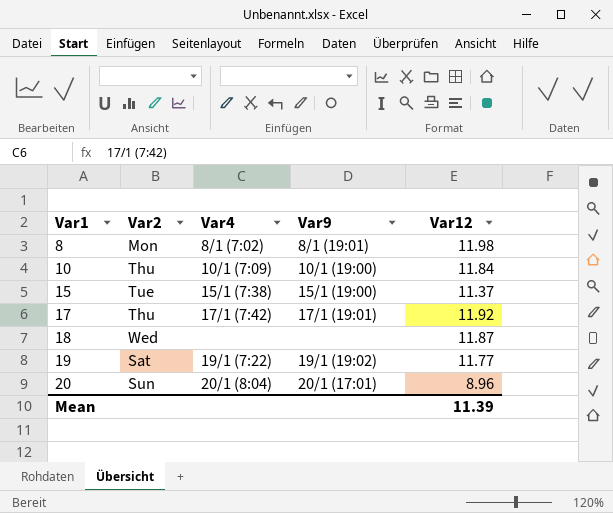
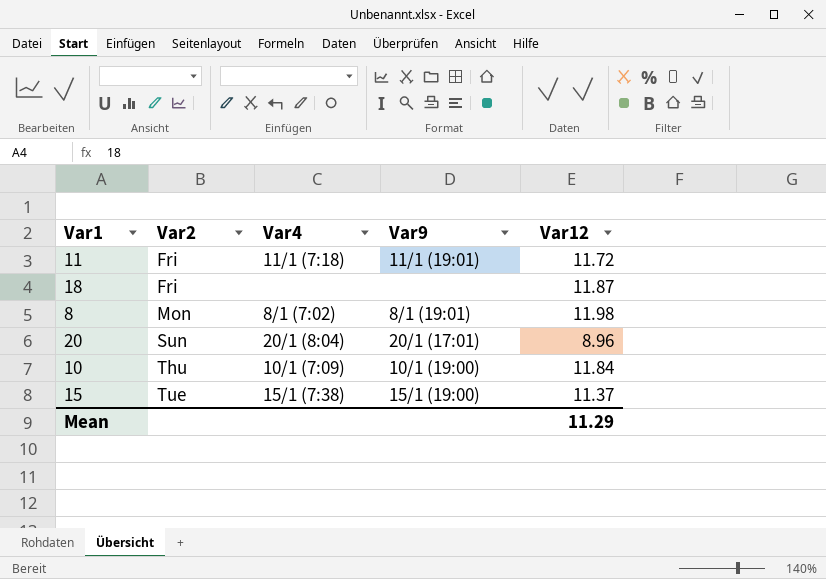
row order: Var1 ascending -> Var2 ascending
row 17: Thu | 17/1 (7:42) | 17/1 (19:01) | 11.92 -> none
row 19: Sat | 19/1 (7:22) | 19/1 (19:02) | 11.77 -> none
row 11: none -> Fri | 11/1 (7:18) | 11/1 (19:01) | 11.72
18 | Var2: Wed -> Fri
Mean | Var12: 11.39 -> 11.29

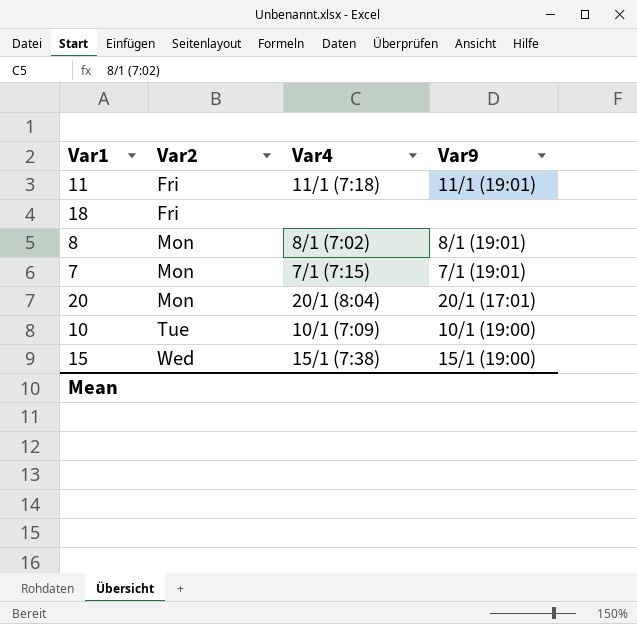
column Var12 | position: 5 -> none
row 7: none -> Mon | 7/1 (7:15) | 7/1 (19:01)
20 | Var2: Sun -> Mon
10 | Var2: Thu -> Tue
15 | Var2: Tue -> Wed

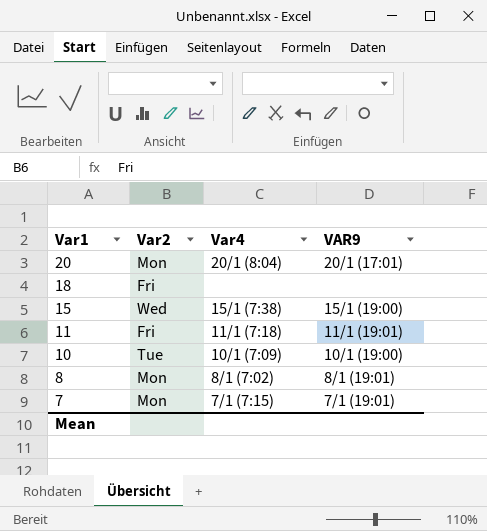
row order: Var2 ascending -> Var1 descending
column name: Var9 -> VAR9

